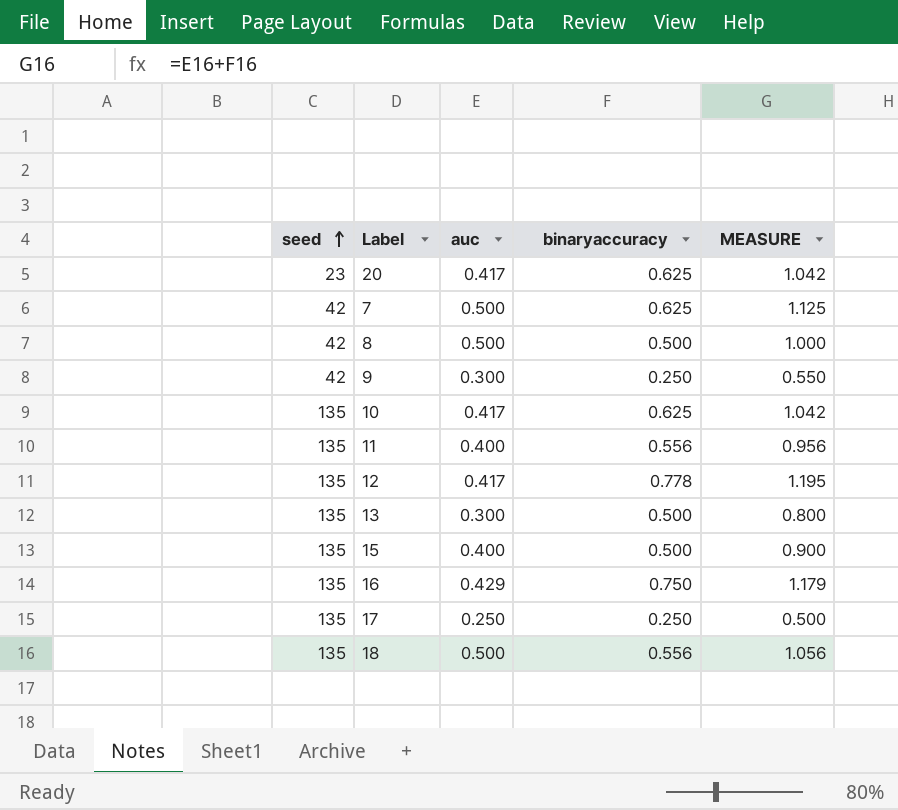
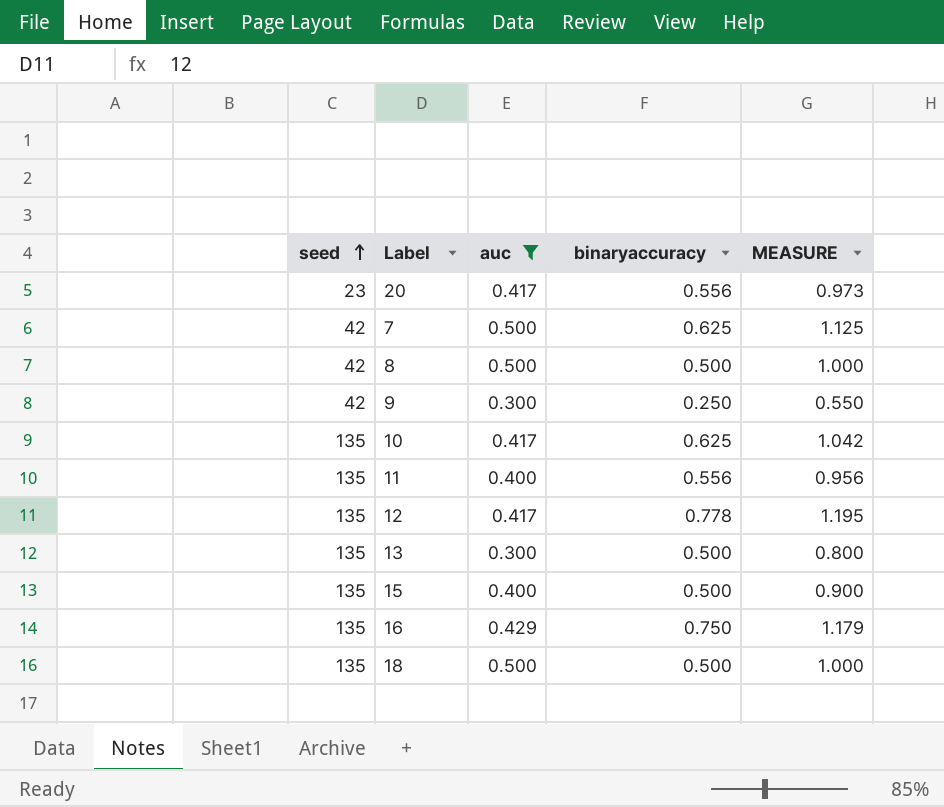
filter: none -> auc != 0.250
20 | binaryaccuracy: 0.625 -> 0.556
20 | MEASURE: 1.042 -> 0.973
18 | binaryaccuracy: 0.556 -> 0.500
18 | MEASURE: 1.056 -> 1.000

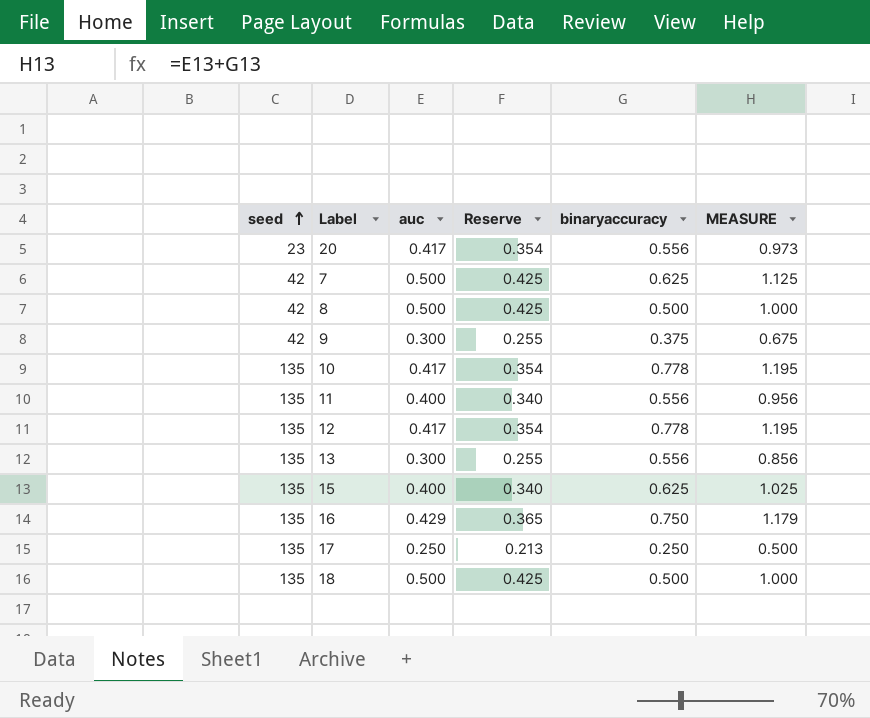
filter: auc != 0.250 -> none
column Reserve | formula: none -> [auc] * 0.85
9 | binaryaccuracy: 0.250 -> 0.375
9 | MEASURE: 0.550 -> 0.675
10 | binaryaccuracy: 0.625 -> 0.778
10 | MEASURE: 1.042 -> 1.195
13 | binaryaccuracy: 0.500 -> 0.556
13 | MEASURE: 0.800 -> 0.856
15 | binaryaccuracy: 0.500 -> 0.625
15 | MEASURE: 0.900 -> 1.025

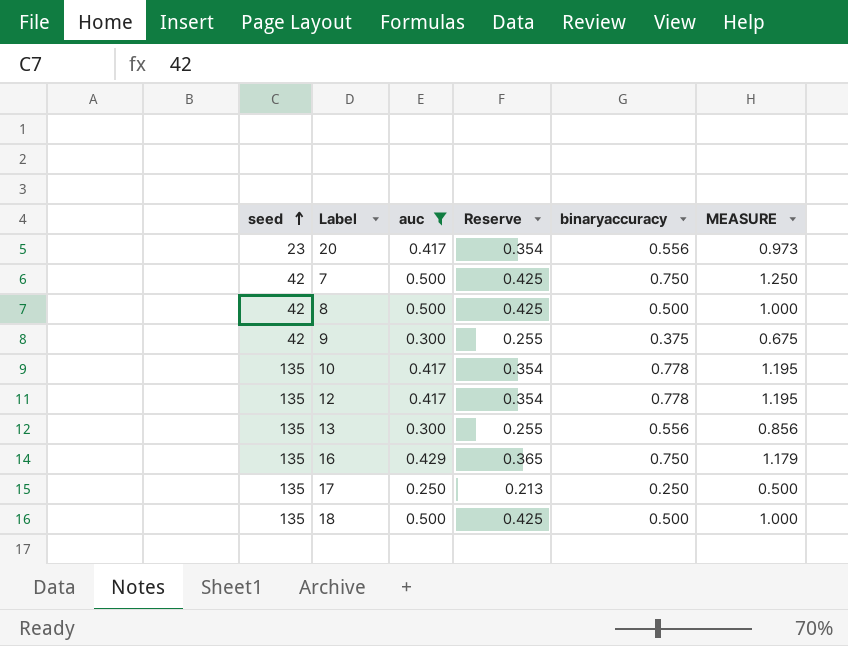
filter: none -> auc != 0.400
7 | binaryaccuracy: 0.625 -> 0.750
7 | MEASURE: 1.125 -> 1.250

